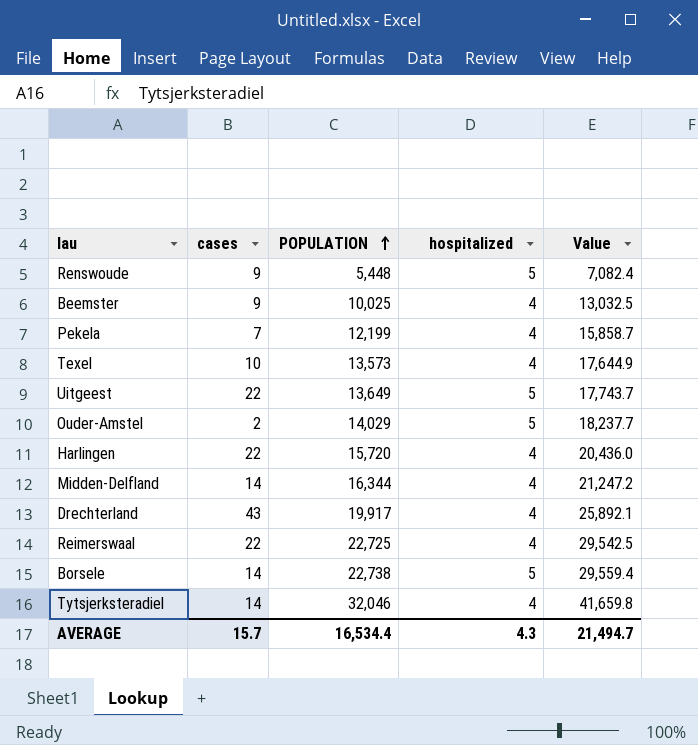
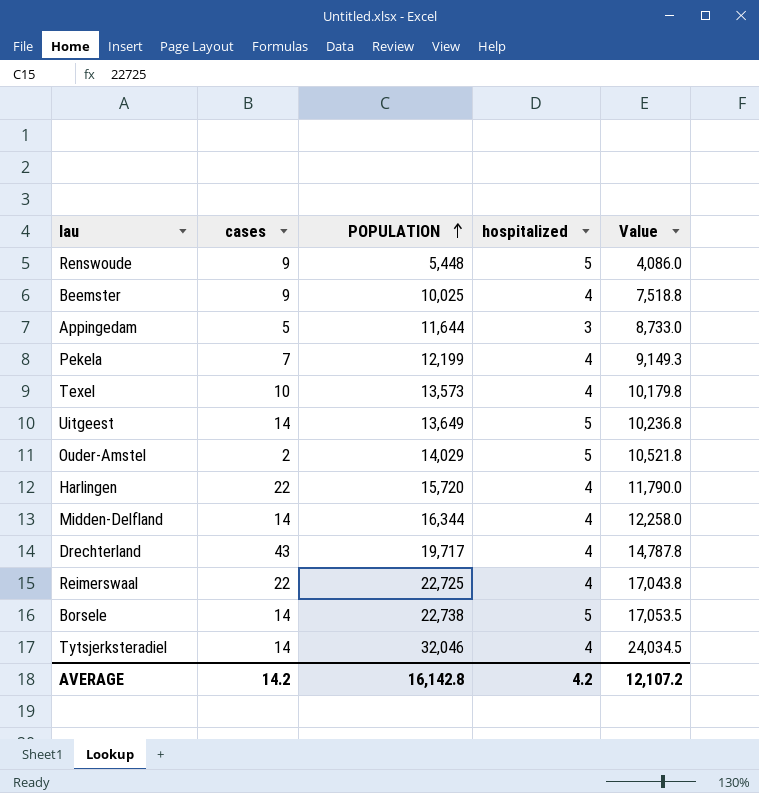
column Value | formula: [POPULATION] * 1.3 -> [POPULATION] * 0.75
row Appingedam: none -> 5 | 11,644 | 3 | 8,733.0
Uitgeest | cases: 22 -> 14
Drechterland | POPULATION: 19,917 -> 19,717
AVERAGE | cases: 15.7 -> 14.2
AVERAGE | POPULATION: 16,534.4 -> 16,142.8
AVERAGE | hospitalized: 4.3 -> 4.2
AVERAGE | Value: 21,494.7 -> 12,107.2

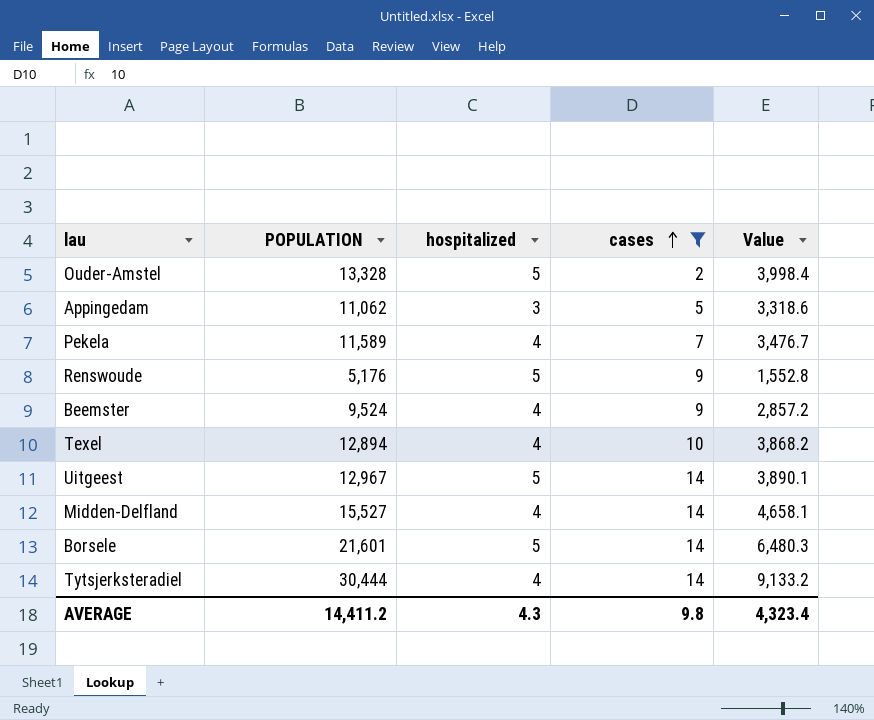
filter: none -> cases <= 14
row order: POPULATION ascending -> cases ascending
column cases | position: 2 -> 4
column Value | formula: [POPULATION] * 0.75 -> [POPULATION] * 0.3
Ouder-Amstel | POPULATION: 14,029 -> 13,328
Appingedam | POPULATION: 11,644 -> 11,062
Pekela | POPULATION: 12,199 -> 11,589
Renswoude | POPULATION: 5,448 -> 5,176
Beemster | POPULATION: 10,025 -> 9,524
Texel | POPULATION: 13,573 -> 12,894
Uitgeest | POPULATION: 13,649 -> 12,967
Midden-Delfland | POPULATION: 16,344 -> 15,527
Borsele | POPULATION: 22,738 -> 21,601
Tytsjerksteradiel | POPULATION: 32,046 -> 30,444
AVERAGE | POPULATION: 16,142.8 -> 14,411.2
AVERAGE | hospitalized: 4.2 -> 4.3
AVERAGE | cases: 14.2 -> 9.8
AVERAGE | Value: 12,107.2 -> 4,323.4

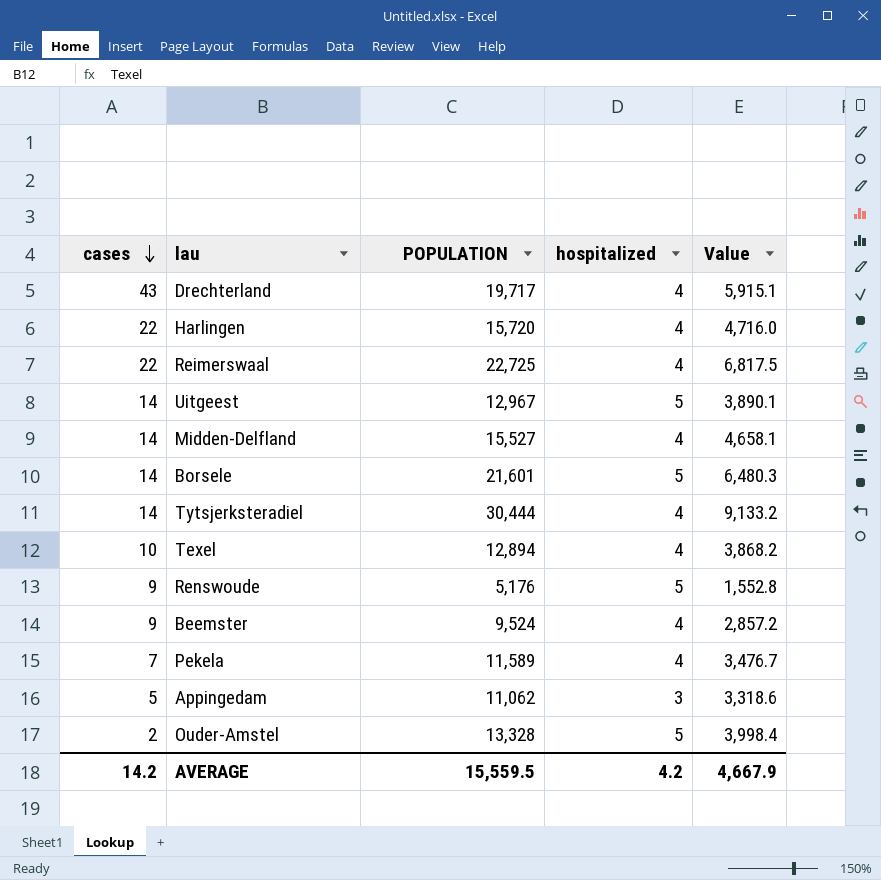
filter: cases <= 14 -> none
row order: cases ascending -> cases descending
column cases | position: 4 -> 1
AVERAGE | cases: 9.8 -> 14.2
AVERAGE | POPULATION: 14,411.2 -> 15,559.5
AVERAGE | hospitalized: 4.3 -> 4.2
AVERAGE | Value: 4,323.4 -> 4,667.9

